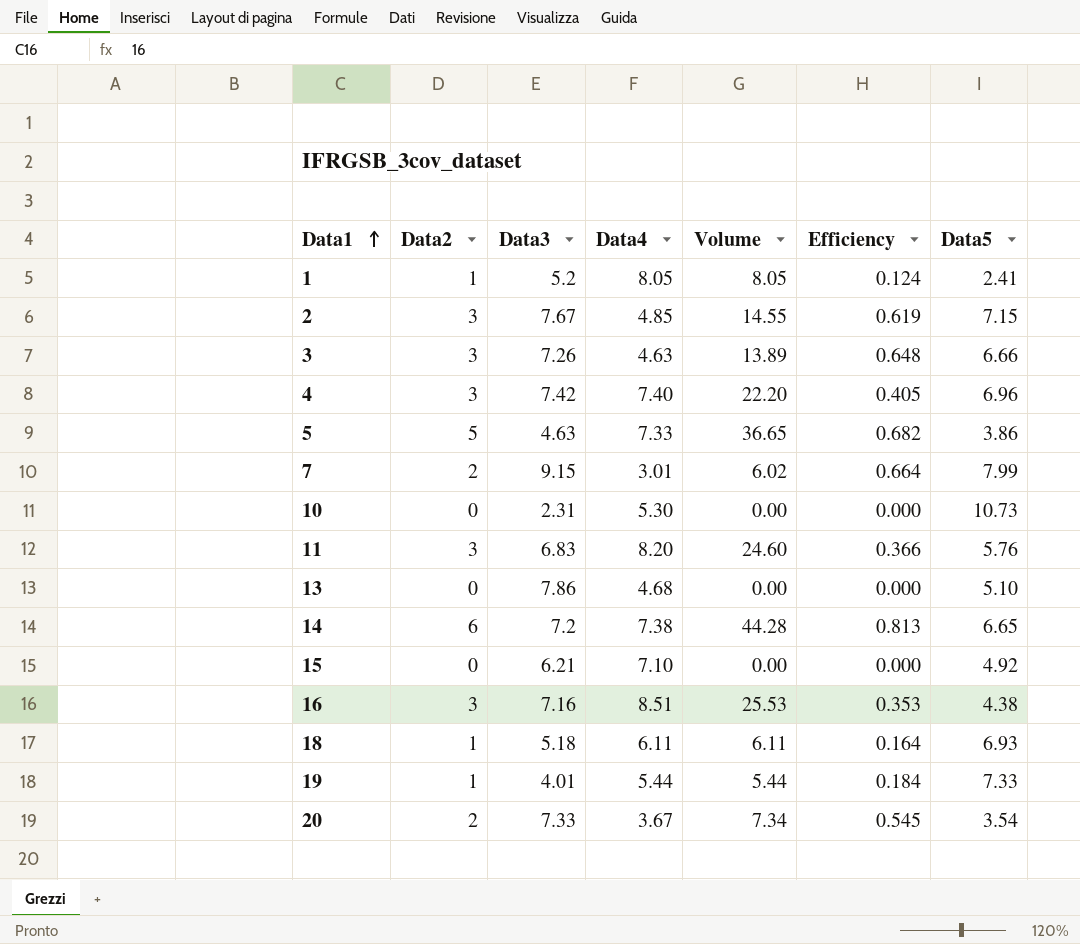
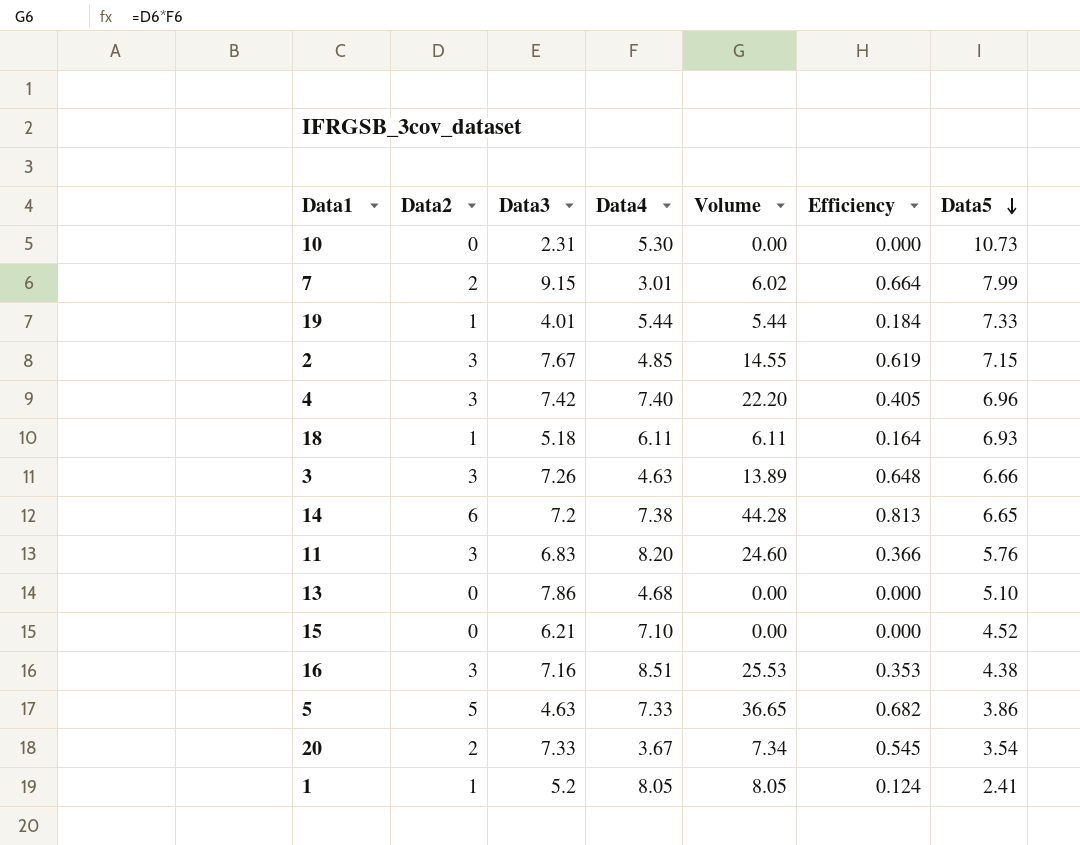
row order: Data1 ascending -> Data5 descending
15 | Data5: 4.92 -> 4.52

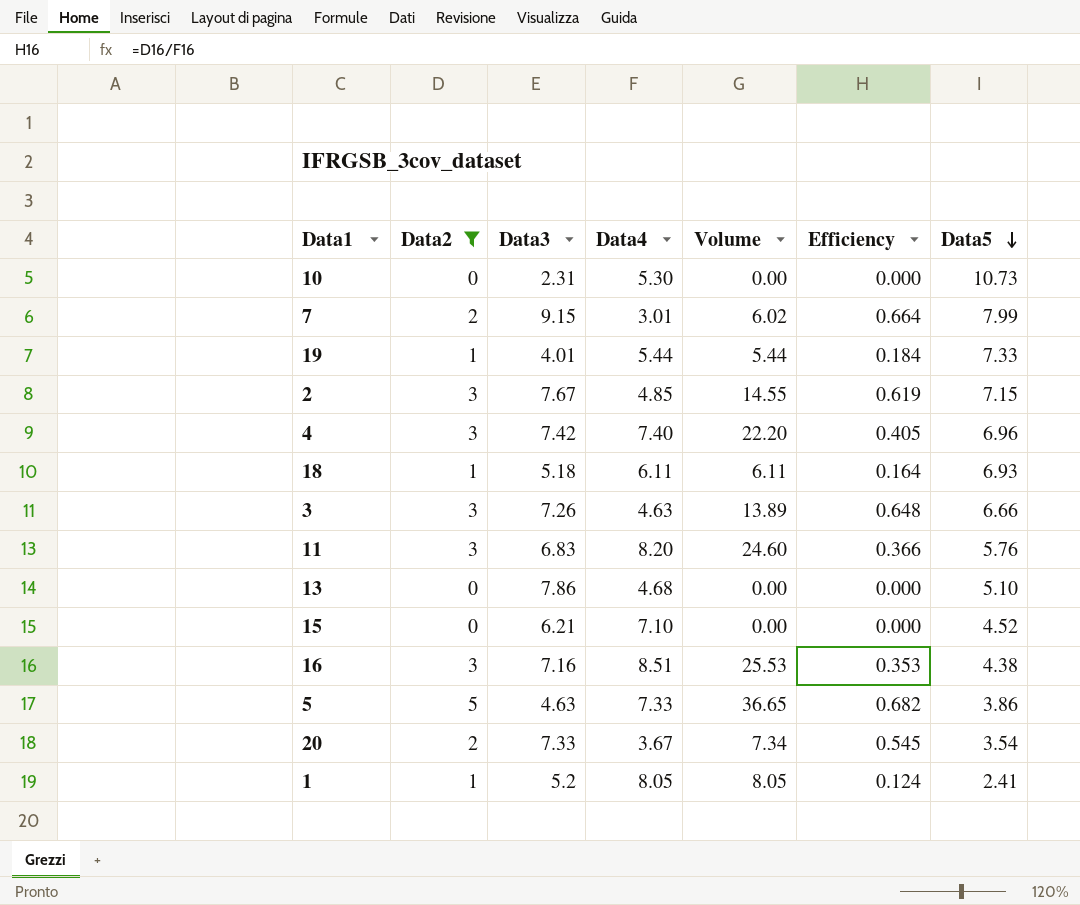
filter: none -> Data2 != 6

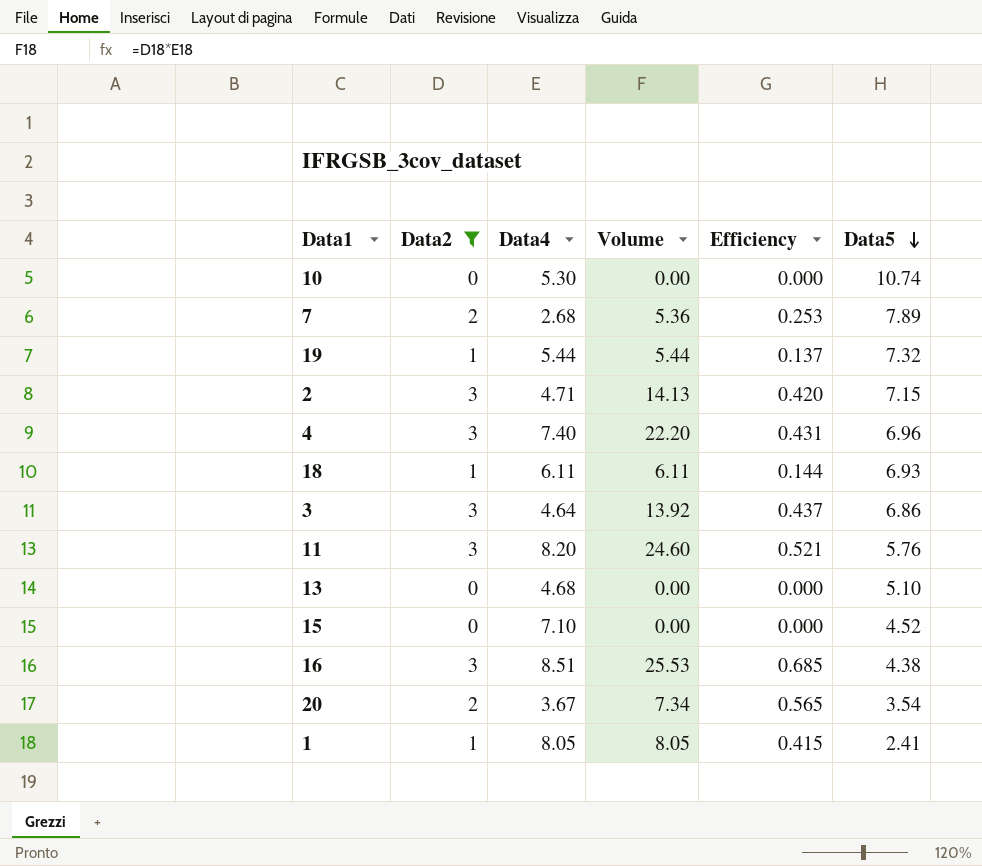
column Data3 | position: 3 -> none
column Efficiency | formula: [Data2] / [Data4] -> [Data2] / [Data5]
row 5: 5 | 4.63 | 7.33 | 36.65 | 0.682 | 3.86 -> none
10 | Data5: 10.73 -> 10.74
7 | Data4: 3.01 -> 2.68
7 | Volume: 6.02 -> 5.36
7 | Data5: 7.99 -> 7.89
19 | Data5: 7.33 -> 7.32
2 | Data4: 4.85 -> 4.71
2 | Volume: 14.55 -> 14.13
3 | Data4: 4.63 -> 4.64
3 | Volume: 13.89 -> 13.92
3 | Data5: 6.66 -> 6.86

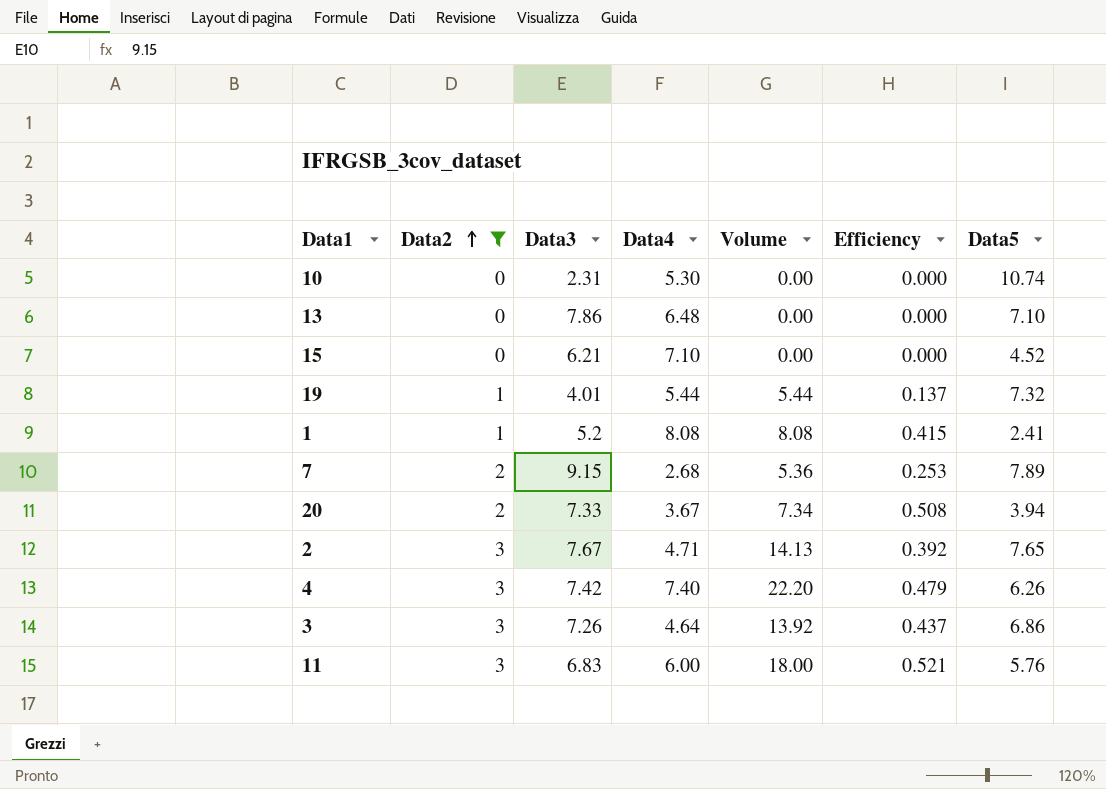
row order: Data5 descending -> Data2 ascending
column Data3 | position: none -> 3
row 18: 1 | 6.11 | 6.11 | 0.144 | 6.93 -> none
row 16: 3 | 8.51 | 25.53 | 0.685 | 4.38 -> none
13 | Data4: 4.68 -> 6.48
13 | Data5: 5.10 -> 7.10
1 | Data4: 8.05 -> 8.08
1 | Volume: 8.05 -> 8.08
20 | Efficiency: 0.565 -> 0.508
20 | Data5: 3.54 -> 3.94
2 | Efficiency: 0.420 -> 0.392
2 | Data5: 7.15 -> 7.65
4 | Efficiency: 0.431 -> 0.479
4 | Data5: 6.96 -> 6.26
11 | Data4: 8.20 -> 6.00
11 | Volume: 24.60 -> 18.00

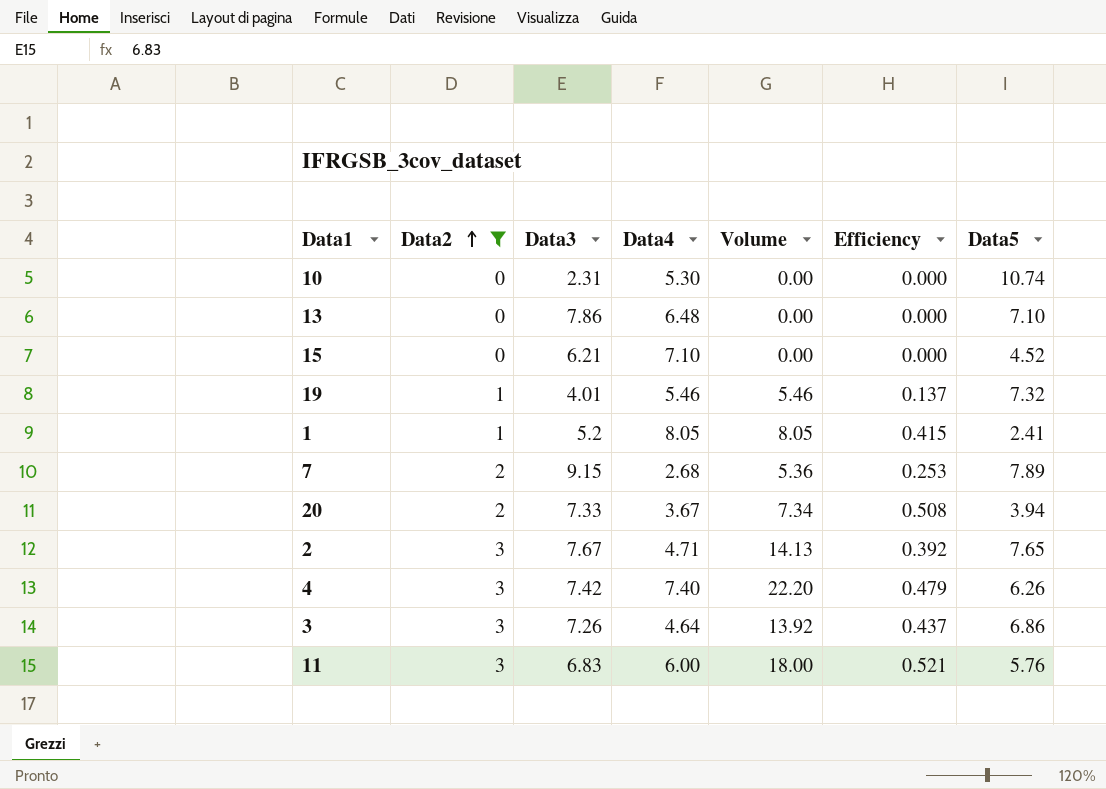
19 | Data4: 5.44 -> 5.46
19 | Volume: 5.44 -> 5.46
1 | Data4: 8.08 -> 8.05
1 | Volume: 8.08 -> 8.05

